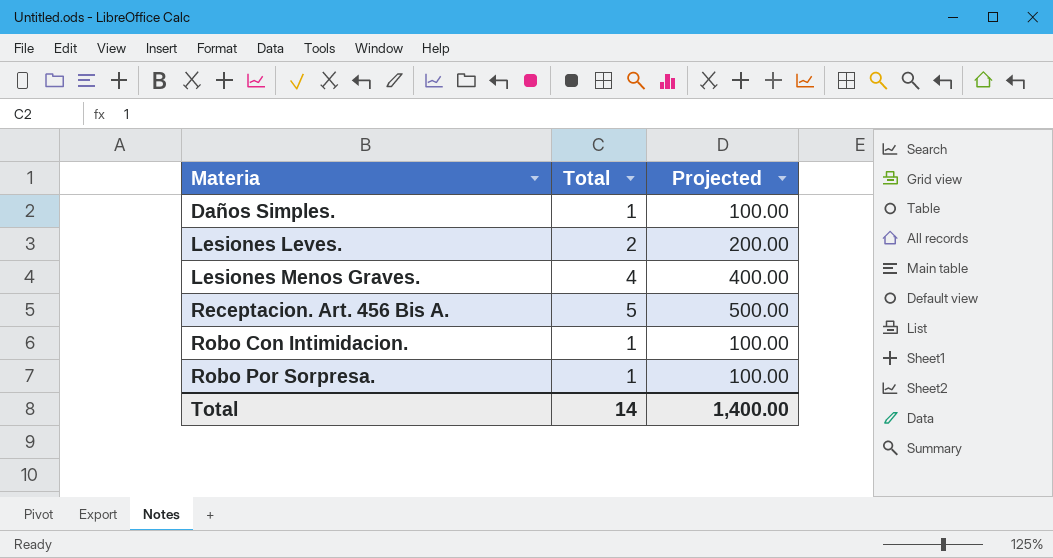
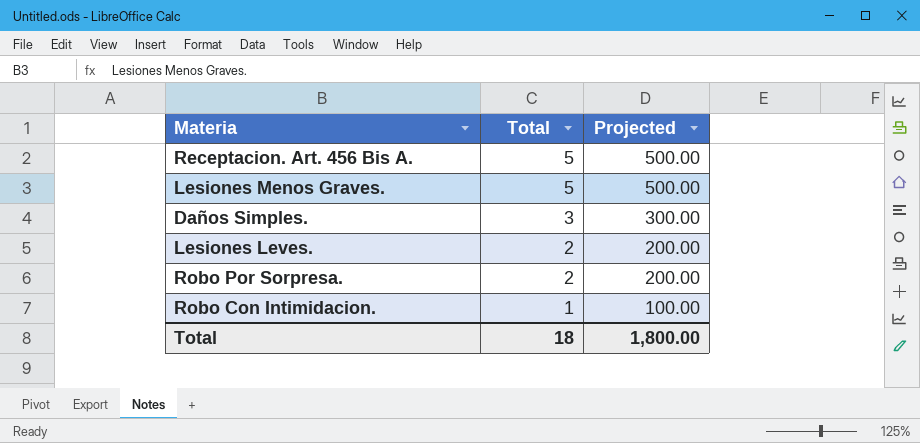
row order: Materia ascending -> Total descending
Lesiones Menos Graves. | Total: 4 -> 5
Lesiones Menos Graves. | Projected: 400.00 -> 500.00
Daños Simples. | Total: 1 -> 3
Daños Simples. | Projected: 100.00 -> 300.00
Robo Por Sorpresa. | Total: 1 -> 2
Robo Por Sorpresa. | Projected: 100.00 -> 200.00
Total | Total: 14 -> 18
Total | Projected: 1,400.00 -> 1,800.00

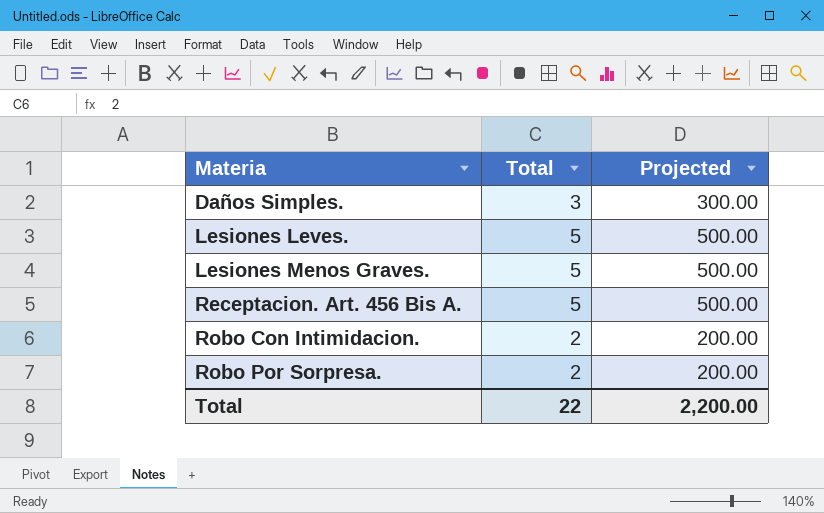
row order: Total descending -> Materia ascending
Lesiones Leves. | Total: 2 -> 5
Lesiones Leves. | Projected: 200.00 -> 500.00
Robo Con Intimidacion. | Total: 1 -> 2
Robo Con Intimidacion. | Projected: 100.00 -> 200.00
Total | Total: 18 -> 22
Total | Projected: 1,800.00 -> 2,200.00

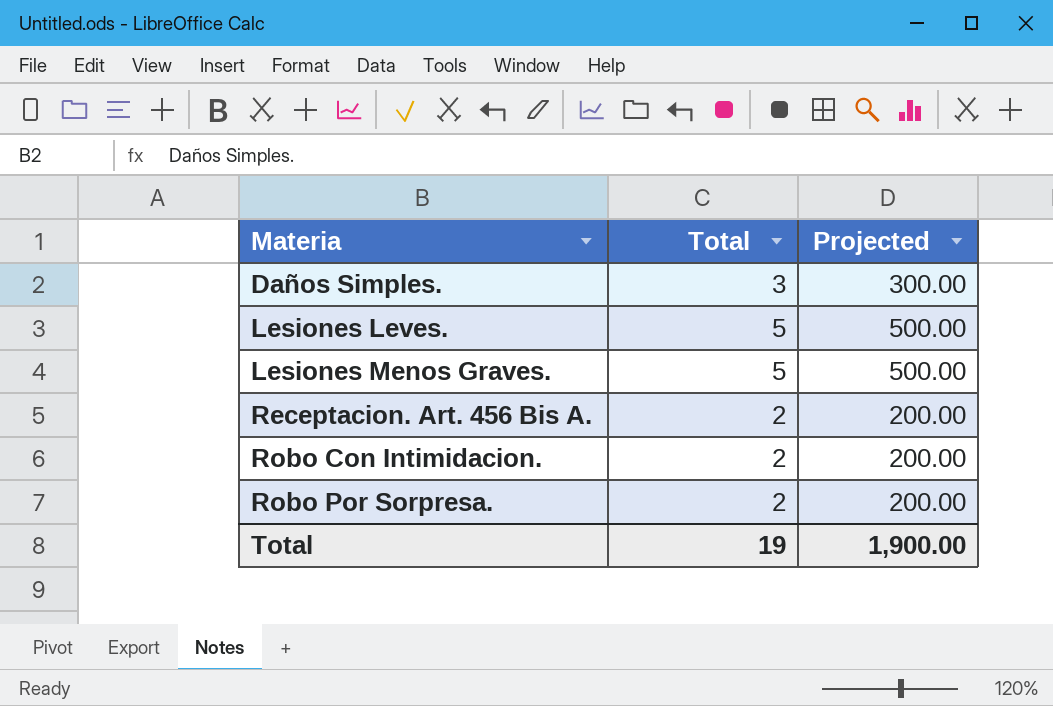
Receptacion. Art. 456 Bis A. | Total: 5 -> 2
Receptacion. Art. 456 Bis A. | Projected: 500.00 -> 200.00
Total | Total: 22 -> 19
Total | Projected: 2,200.00 -> 1,900.00

